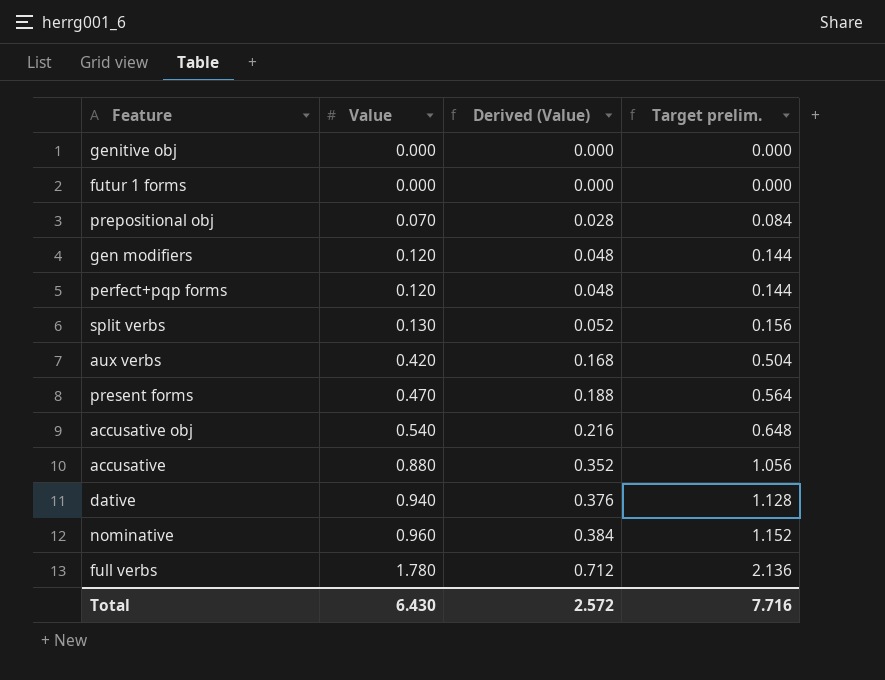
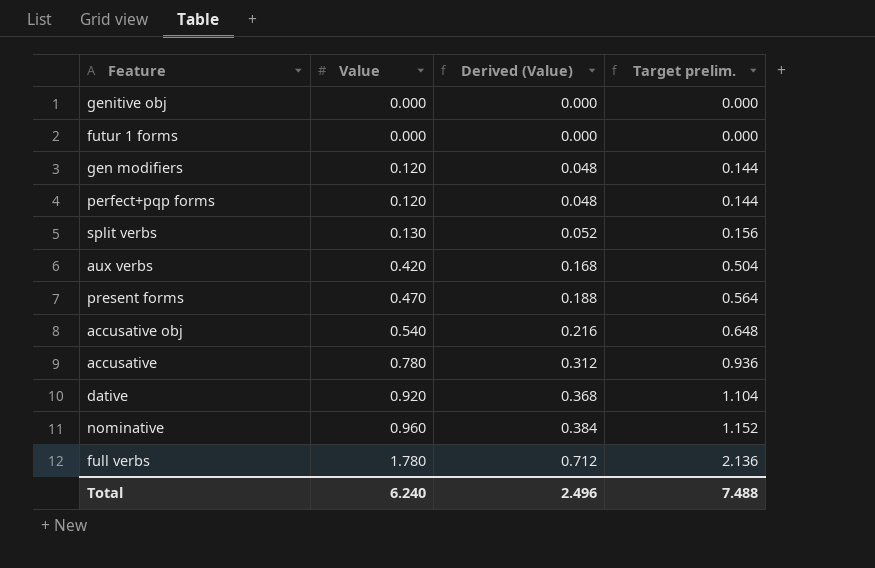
row prepositional obj: 0.070 | 0.028 | 0.084 -> none
accusative | Value: 0.880 -> 0.780
accusative | Derived (Value): 0.352 -> 0.312
accusative | Target prelim.: 1.056 -> 0.936
dative | Value: 0.940 -> 0.920
dative | Derived (Value): 0.376 -> 0.368
dative | Target prelim.: 1.128 -> 1.104
Total | Value: 6.430 -> 6.240
Total | Derived (Value): 2.572 -> 2.496
Total | Target prelim.: 7.716 -> 7.488

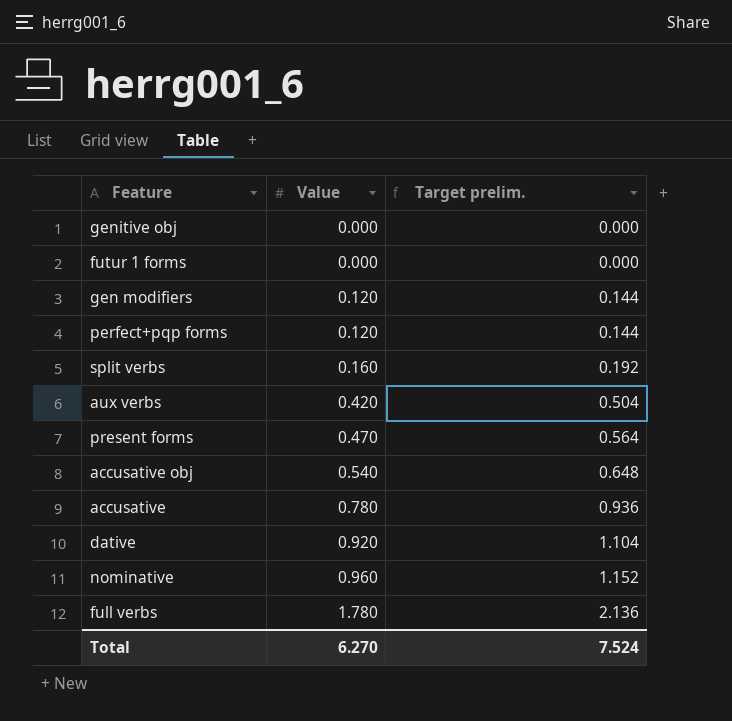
column Derived (Value) | formula: [Value] * 0.4 -> none
split verbs | Value: 0.130 -> 0.160
split verbs | Target prelim.: 0.156 -> 0.192
Total | Value: 6.240 -> 6.270
Total | Target prelim.: 7.488 -> 7.524

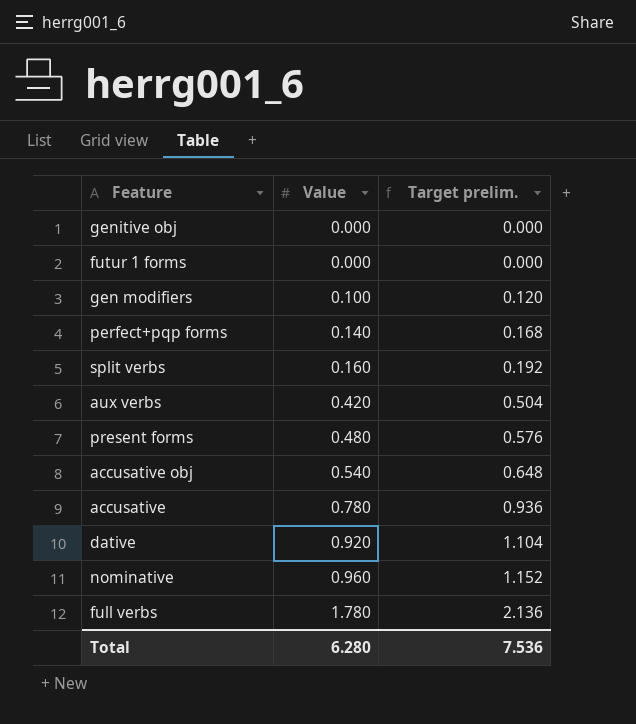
gen modifiers | Value: 0.120 -> 0.100
gen modifiers | Target prelim.: 0.144 -> 0.120
perfect+pqp forms | Value: 0.120 -> 0.140
perfect+pqp forms | Target prelim.: 0.144 -> 0.168
present forms | Value: 0.470 -> 0.480
present forms | Target prelim.: 0.564 -> 0.576
Total | Value: 6.270 -> 6.280
Total | Target prelim.: 7.524 -> 7.536

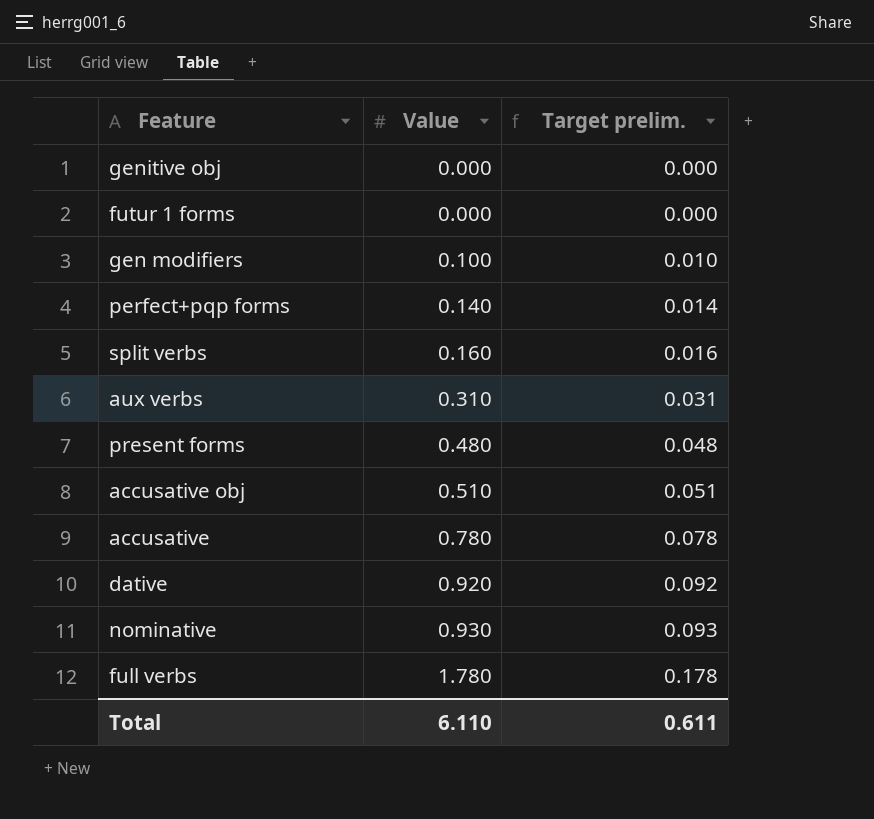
column Target prelim. | formula: [Value] * 1.2 -> [Value] * 0.1
aux verbs | Value: 0.420 -> 0.310
accusative obj | Value: 0.540 -> 0.510
nominative | Value: 0.960 -> 0.930
Total | Value: 6.280 -> 6.110
Total | Target prelim.: 7.536 -> 0.611

